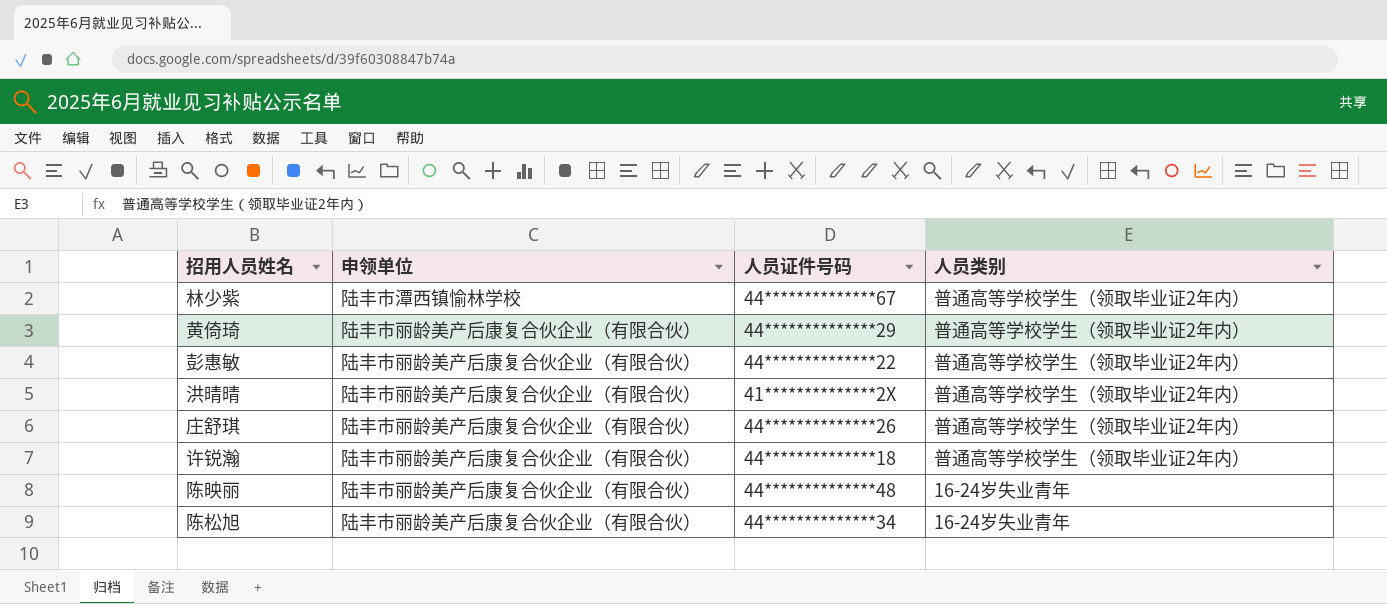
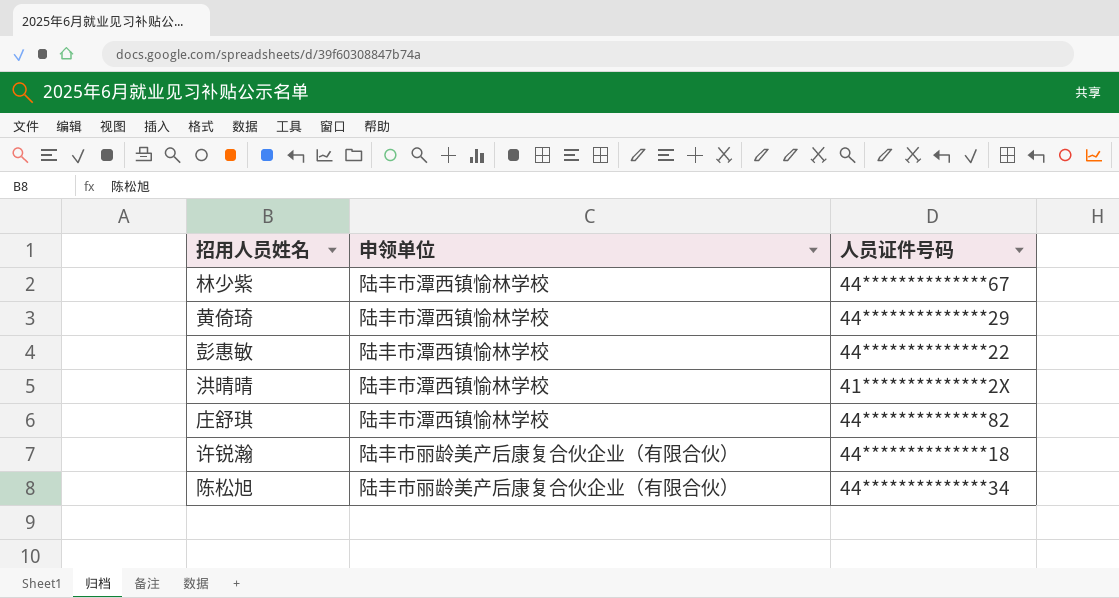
column 人员类别 | position: 4 -> none
row 陈映丽: 陆丰市丽龄美产后康复合伙企业（有限合伙） | 44**************48 | 16-24岁失业青年 -> none
黄倚琦 | 申领单位: 陆丰市丽龄美产后康复合伙企业（有限合伙） -> 陆丰市潭西镇愉林学校
彭惠敏 | 申领单位: 陆丰市丽龄美产后康复合伙企业（有限合伙） -> 陆丰市潭西镇愉林学校
洪晴晴 | 申领单位: 陆丰市丽龄美产后康复合伙企业（有限合伙） -> 陆丰市潭西镇愉林学校
庄舒琪 | 申领单位: 陆丰市丽龄美产后康复合伙企业（有限合伙） -> 陆丰市潭西镇愉林学校
庄舒琪 | 人员证件号码: 44**************26 -> 44**************82

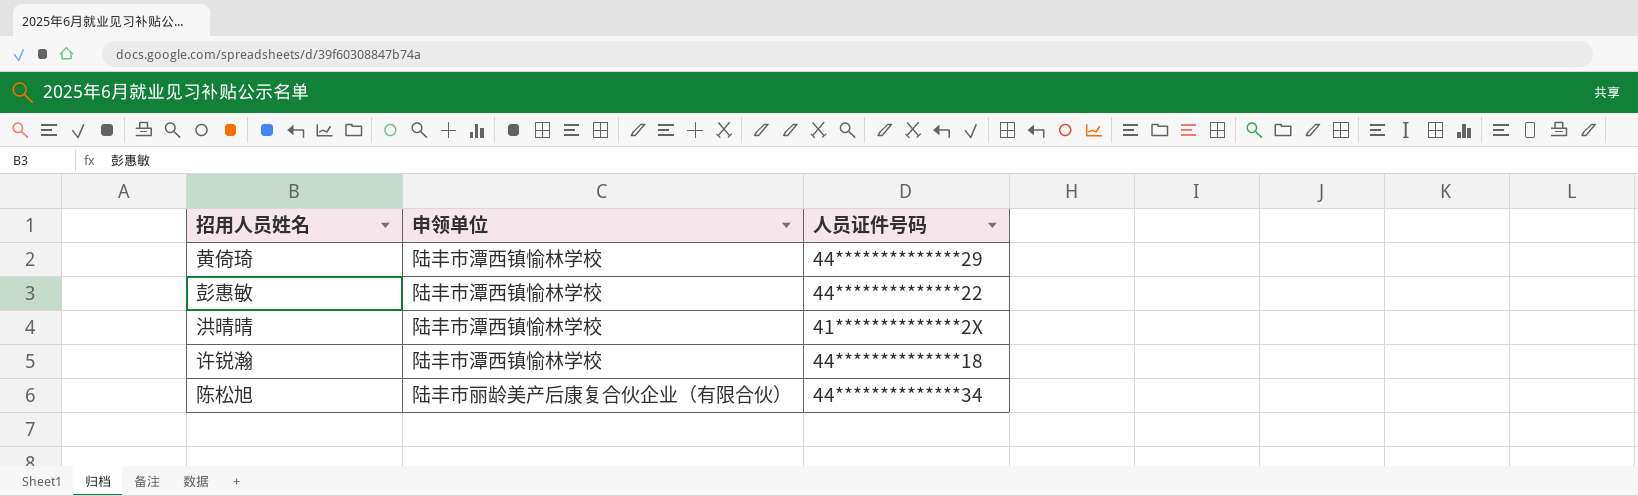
row 林少紫: 陆丰市潭西镇愉林学校 | 44**************67 -> none
row 庄舒琪: 陆丰市潭西镇愉林学校 | 44**************82 -> none
许锐瀚 | 申领单位: 陆丰市丽龄美产后康复合伙企业（有限合伙） -> 陆丰市潭西镇愉林学校

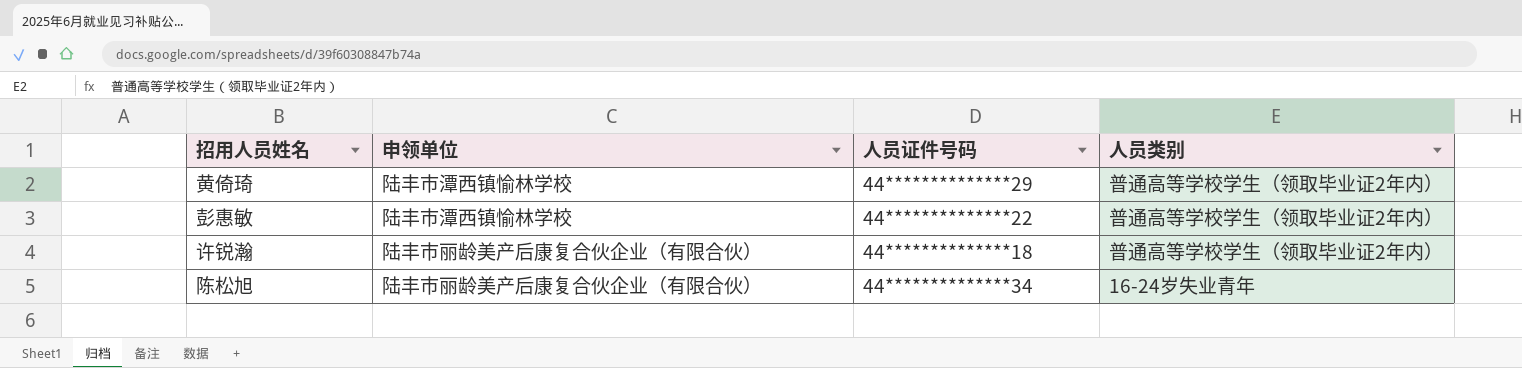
column 人员类别 | position: none -> 4
row 洪晴晴: 陆丰市潭西镇愉林学校 | 41**************2X -> none
许锐瀚 | 申领单位: 陆丰市潭西镇愉林学校 -> 陆丰市丽龄美产后康复合伙企业（有限合伙）

